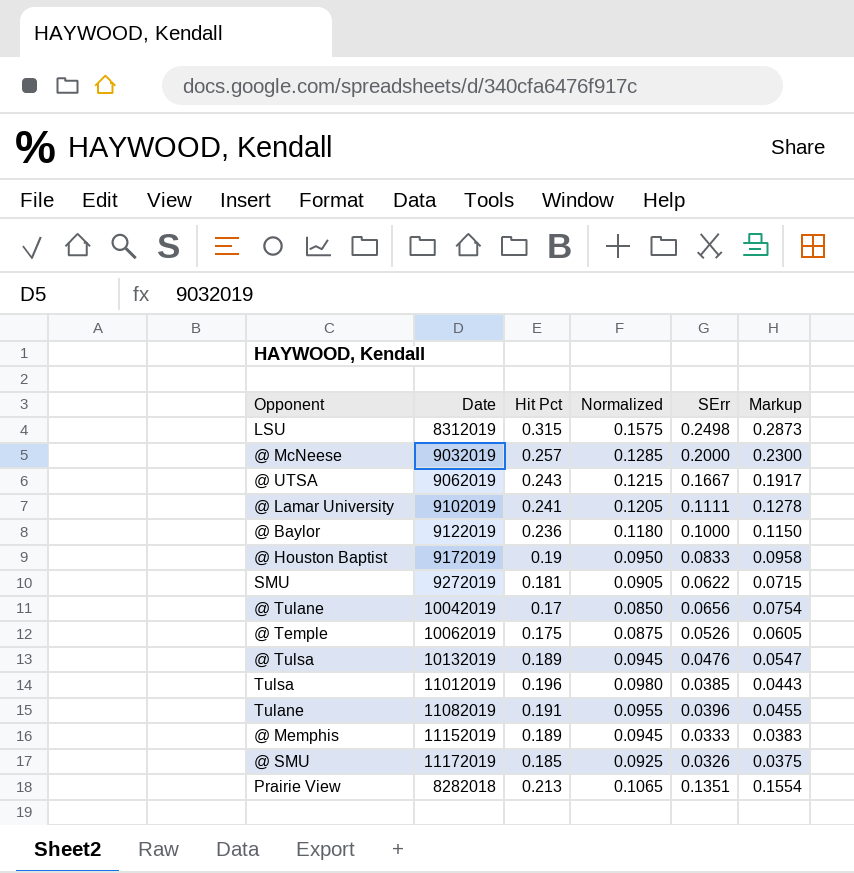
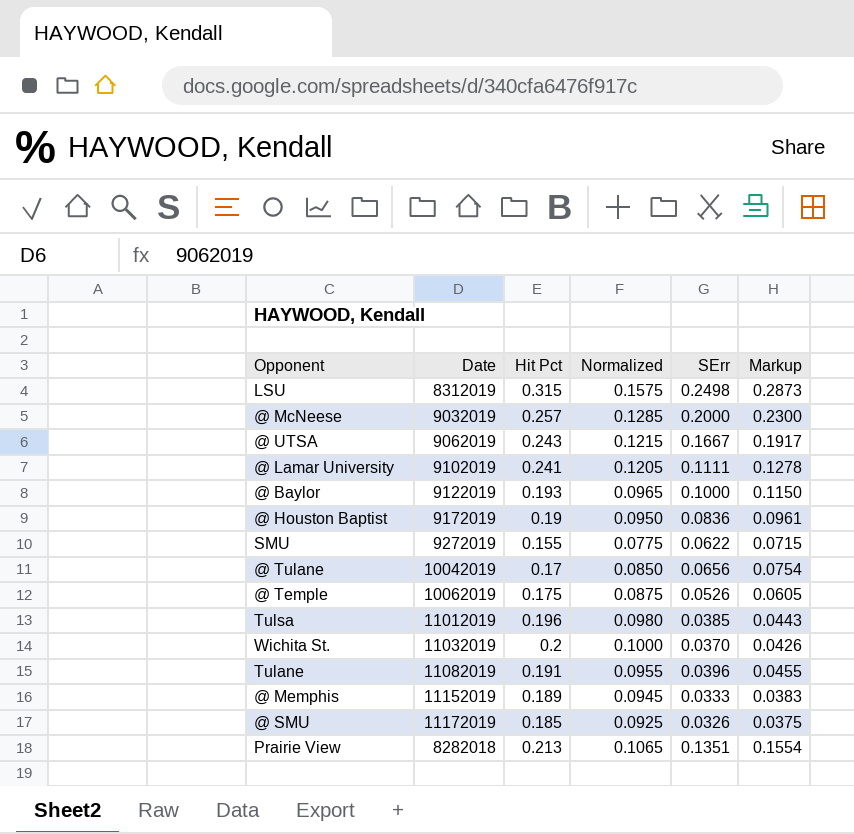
row @ Tulsa: 10132019 | 0.189 | 0.0945 | 0.0476 | 0.0547 -> none
@ Baylor | Hit Pct: 0.236 -> 0.193
@ Baylor | Normalized: 0.1180 -> 0.0965
@ Houston Baptist | SErr: 0.0833 -> 0.0836
@ Houston Baptist | Markup: 0.0958 -> 0.0961
SMU | Hit Pct: 0.181 -> 0.155
SMU | Normalized: 0.0905 -> 0.0775
row Wichita St.: none -> 11032019 | 0.2 | 0.1000 | 0.0370 | 0.0426

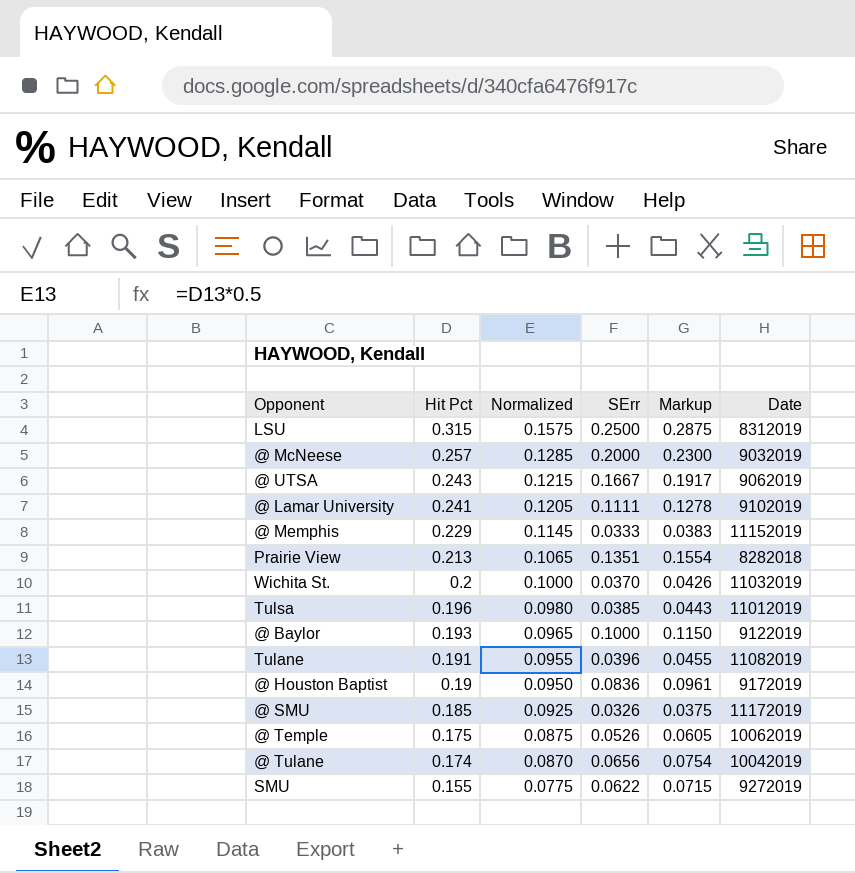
row order: none -> Hit Pct descending
column Date | position: 2 -> 6
LSU | SErr: 0.2498 -> 0.2500
LSU | Markup: 0.2873 -> 0.2875
@ Memphis | Hit Pct: 0.189 -> 0.229
@ Memphis | Normalized: 0.0945 -> 0.1145
@ Tulane | Hit Pct: 0.17 -> 0.174
@ Tulane | Normalized: 0.0850 -> 0.0870

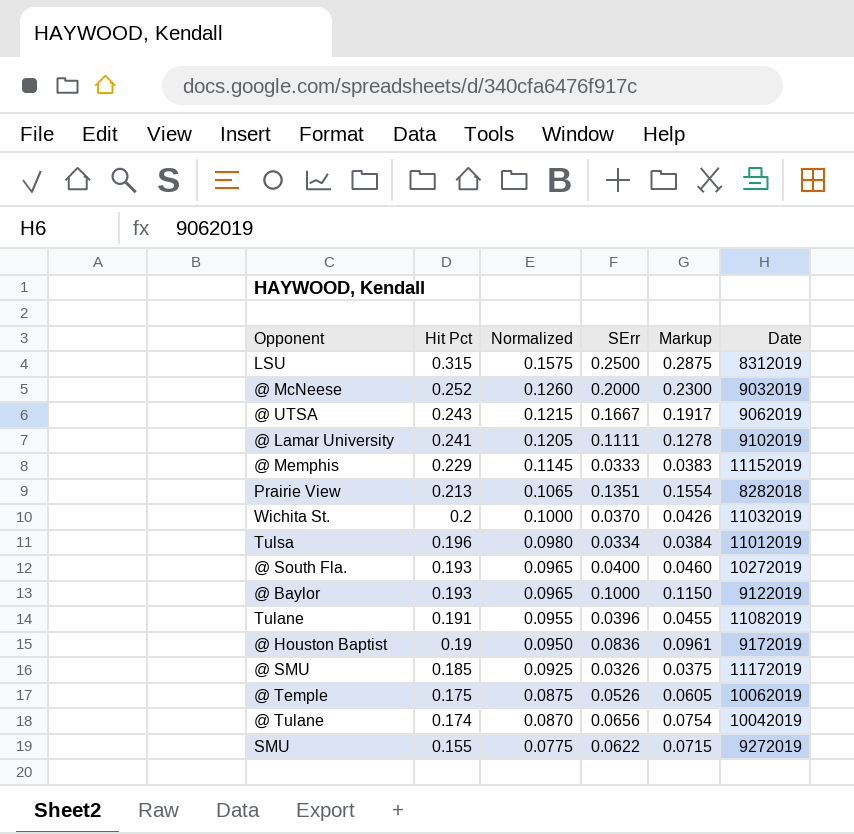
@ McNeese | Hit Pct: 0.257 -> 0.252
@ McNeese | Normalized: 0.1285 -> 0.1260
Tulsa | SErr: 0.0385 -> 0.0334
Tulsa | Markup: 0.0443 -> 0.0384
row @ South Fla.: none -> 0.193 | 0.0965 | 0.0400 | 0.0460 | 10272019

